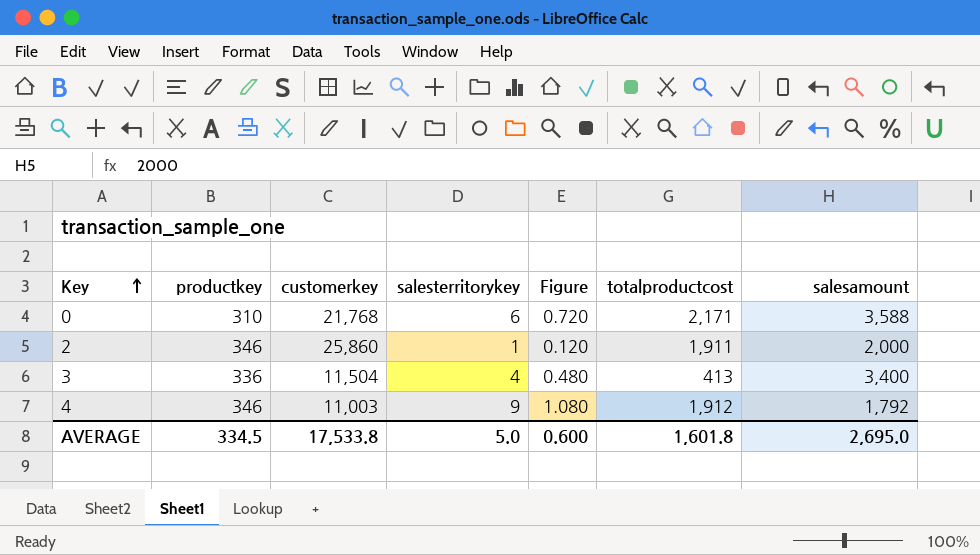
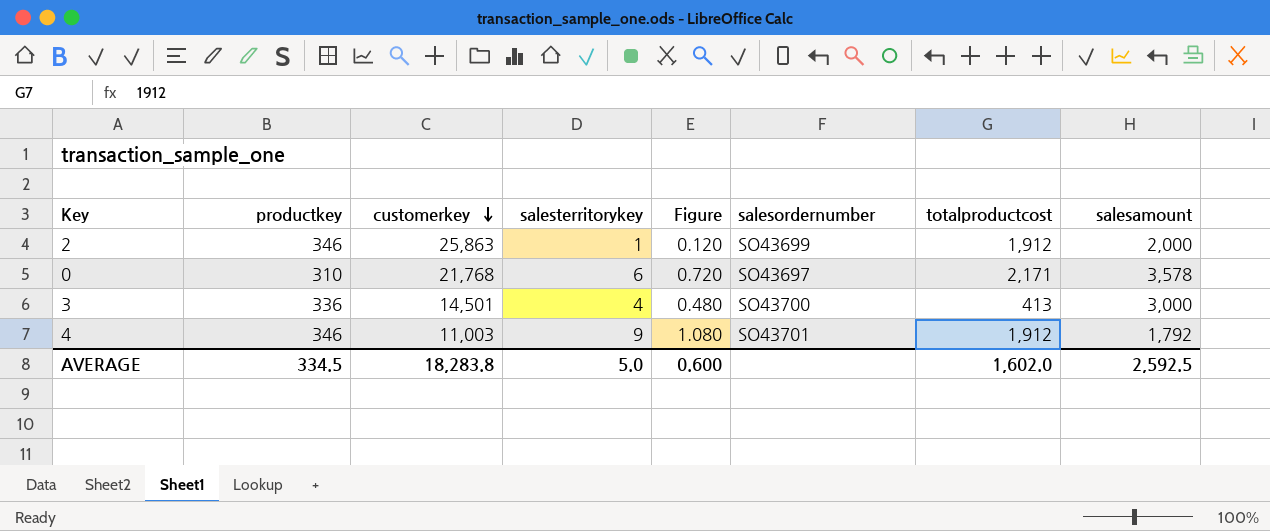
row order: Key ascending -> customerkey descending
column salesordernumber | position: none -> 6
2 | customerkey: 25,860 -> 25,863
2 | totalproductcost: 1,911 -> 1,912
0 | salesamount: 3,588 -> 3,578
3 | customerkey: 11,504 -> 14,501
3 | salesamount: 3,400 -> 3,000
AVERAGE | customerkey: 17,533.8 -> 18,283.8
AVERAGE | totalproductcost: 1,601.8 -> 1,602.0
AVERAGE | salesamount: 2,695.0 -> 2,592.5

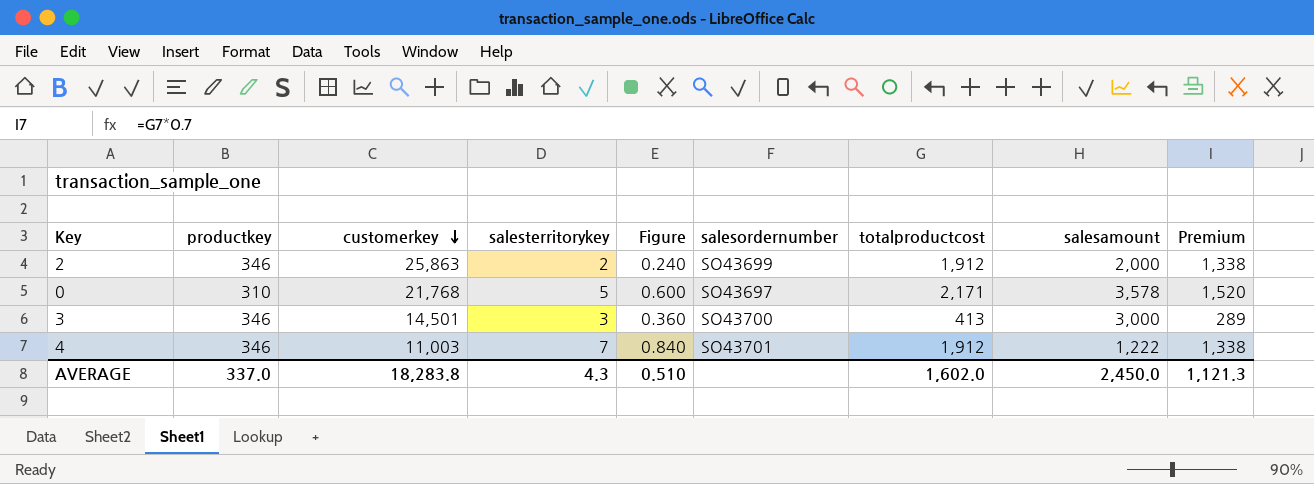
column Premium | formula: none -> [totalproductcost] * 0.7
2 | salesterritorykey: 1 -> 2
2 | Figure: 0.120 -> 0.240
0 | salesterritorykey: 6 -> 5
0 | Figure: 0.720 -> 0.600
3 | productkey: 336 -> 346
3 | salesterritorykey: 4 -> 3
3 | Figure: 0.480 -> 0.360
4 | salesterritorykey: 9 -> 7
4 | Figure: 1.080 -> 0.840
4 | salesamount: 1,792 -> 1,222
AVERAGE | productkey: 334.5 -> 337.0
AVERAGE | salesterritorykey: 5.0 -> 4.3
AVERAGE | Figure: 0.600 -> 0.510
AVERAGE | salesamount: 2,592.5 -> 2,450.0

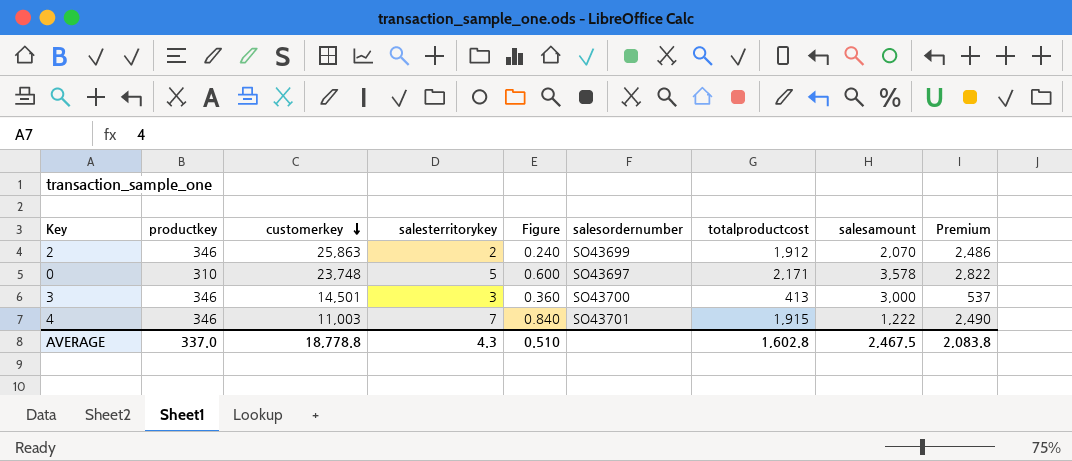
column Premium | formula: [totalproductcost] * 0.7 -> [totalproductcost] * 1.3
2 | salesamount: 2,000 -> 2,070
0 | customerkey: 21,768 -> 23,748
4 | totalproductcost: 1,912 -> 1,915
AVERAGE | customerkey: 18,283.8 -> 18,778.8
AVERAGE | totalproductcost: 1,602.0 -> 1,602.8
AVERAGE | salesamount: 2,450.0 -> 2,467.5
AVERAGE | Premium: 1,121.3 -> 2,083.8

